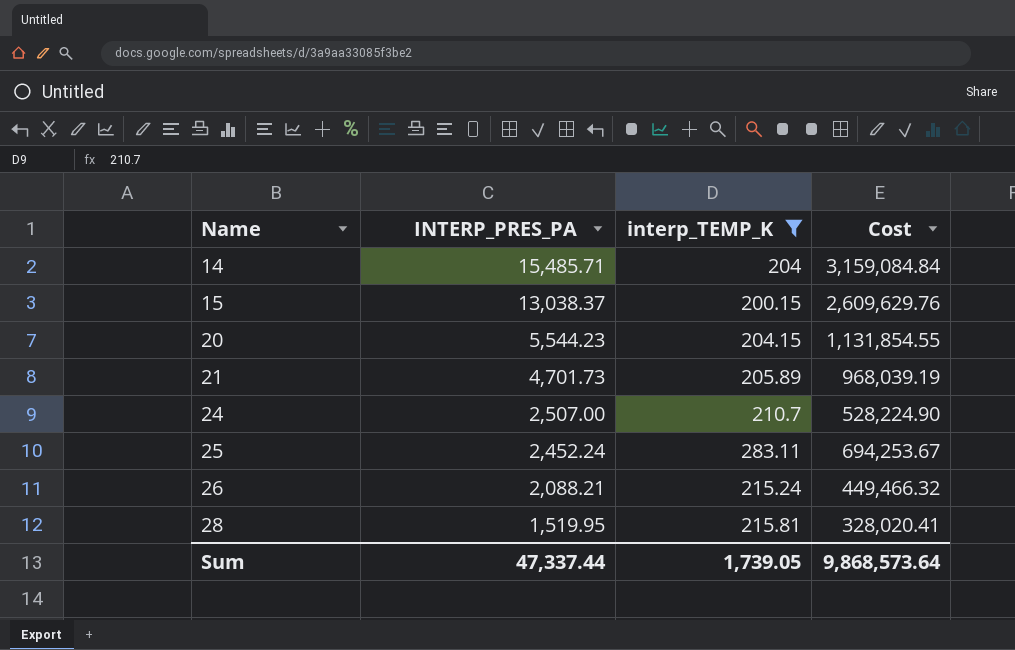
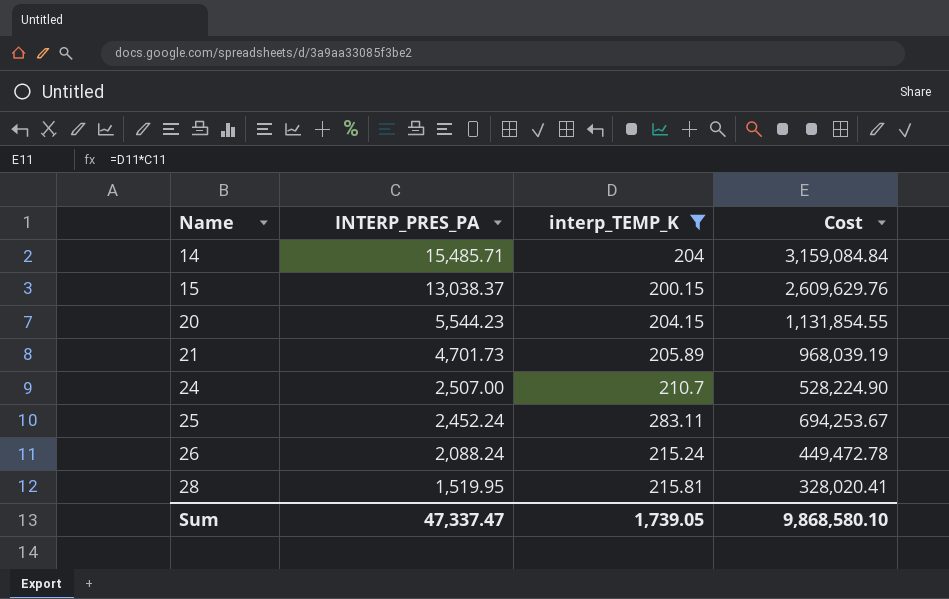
26 | INTERP_PRES_PA: 2,088.21 -> 2,088.24
26 | Cost: 449,466.32 -> 449,472.78
Sum | INTERP_PRES_PA: 47,337.44 -> 47,337.47
Sum | Cost: 9,868,573.64 -> 9,868,580.10

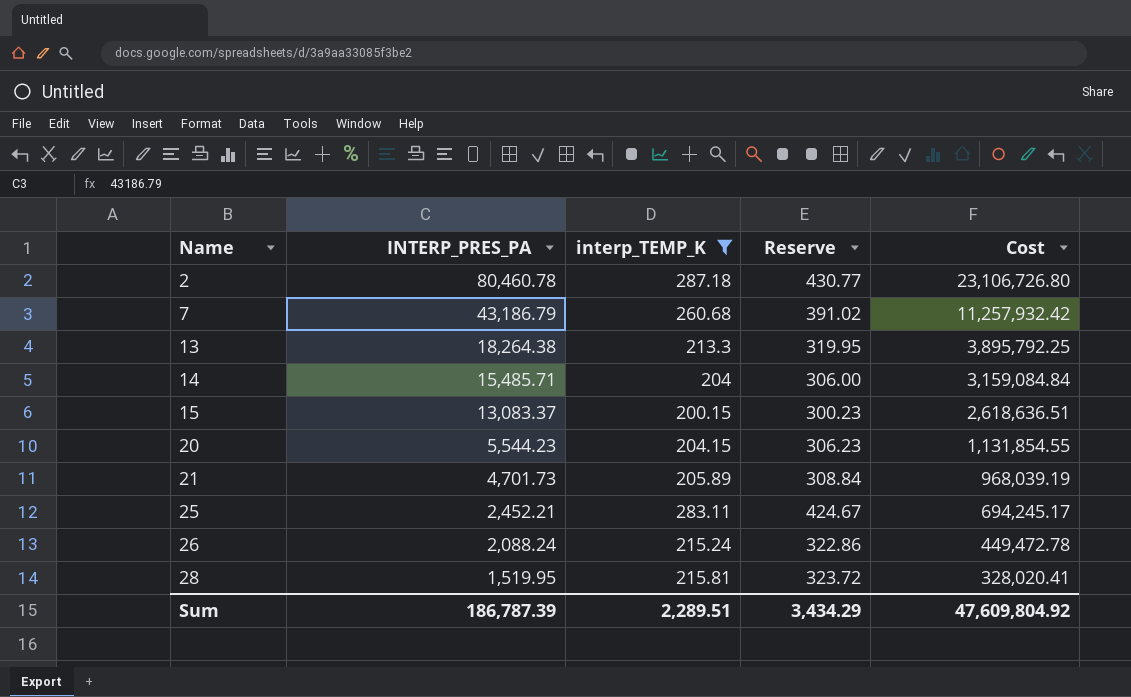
column Reserve | formula: none -> [interp_TEMP_K] * 1.5
row 24: 2,507.00 | 210.7 | 528,224.90 -> none
row 2: none -> 80,460.78 | 287.18 | 430.77 | 23,106,726.80
row 7: none -> 43,186.79 | 260.68 | 391.02 | 11,257,932.42
row 13: none -> 18,264.38 | 213.3 | 319.95 | 3,895,792.25
15 | INTERP_PRES_PA: 13,038.37 -> 13,083.37
15 | Cost: 2,609,629.76 -> 2,618,636.51
25 | INTERP_PRES_PA: 2,452.24 -> 2,452.21
25 | Cost: 694,253.67 -> 694,245.17
Sum | INTERP_PRES_PA: 47,337.47 -> 186,787.39
Sum | interp_TEMP_K: 1,739.05 -> 2,289.51
Sum | Cost: 9,868,580.10 -> 47,609,804.92

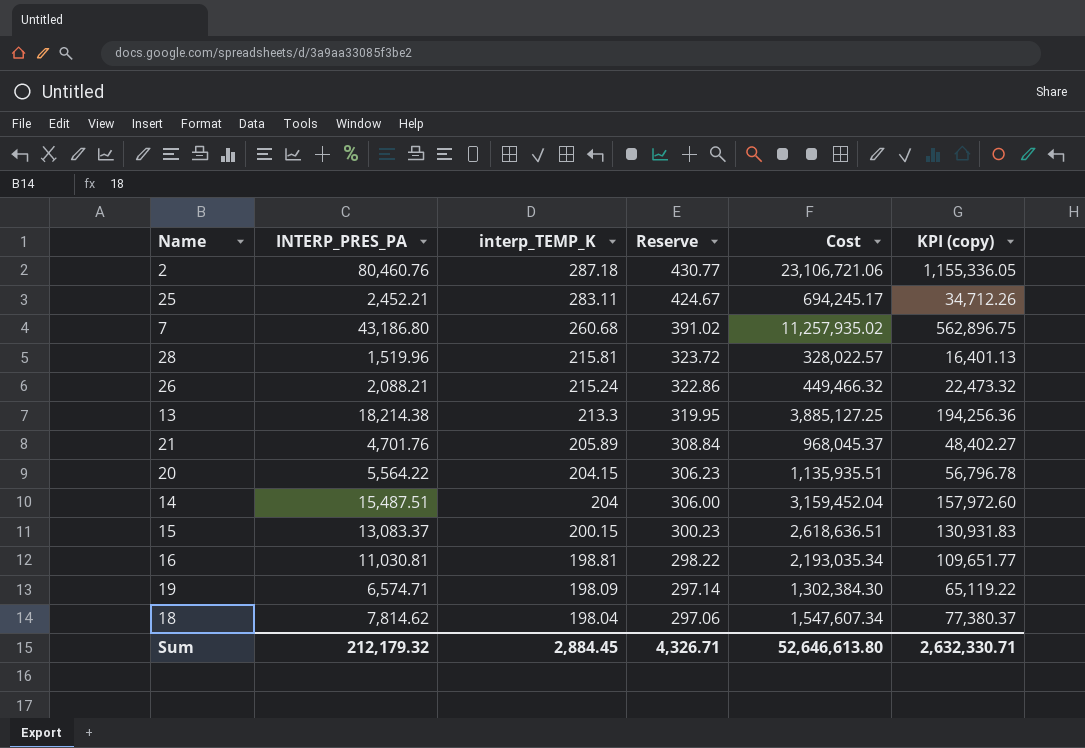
filter: interp_TEMP_K >= 200.15 -> none
row order: Name ascending -> interp_TEMP_K descending
column KPI (copy) | formula: none -> [Cost] * 0.05
2 | INTERP_PRES_PA: 80,460.78 -> 80,460.76
2 | Cost: 23,106,726.80 -> 23,106,721.06
7 | INTERP_PRES_PA: 43,186.79 -> 43,186.80
7 | Cost: 11,257,932.42 -> 11,257,935.02
28 | INTERP_PRES_PA: 1,519.95 -> 1,519.96
28 | Cost: 328,020.41 -> 328,022.57
26 | INTERP_PRES_PA: 2,088.24 -> 2,088.21
26 | Cost: 449,472.78 -> 449,466.32
13 | INTERP_PRES_PA: 18,264.38 -> 18,214.38
13 | Cost: 3,895,792.25 -> 3,885,127.25
21 | INTERP_PRES_PA: 4,701.73 -> 4,701.76
21 | Cost: 968,039.19 -> 968,045.37
20 | INTERP_PRES_PA: 5,544.23 -> 5,564.22
20 | Cost: 1,131,854.55 -> 1,135,935.51
14 | INTERP_PRES_PA: 15,485.71 -> 15,487.51
14 | Cost: 3,159,084.84 -> 3,159,452.04
Sum | INTERP_PRES_PA: 186,787.39 -> 212,179.32
Sum | interp_TEMP_K: 2,289.51 -> 2,884.45
Sum | Reserve: 3,434.29 -> 4,326.71
Sum | Cost: 47,609,804.92 -> 52,646,613.80

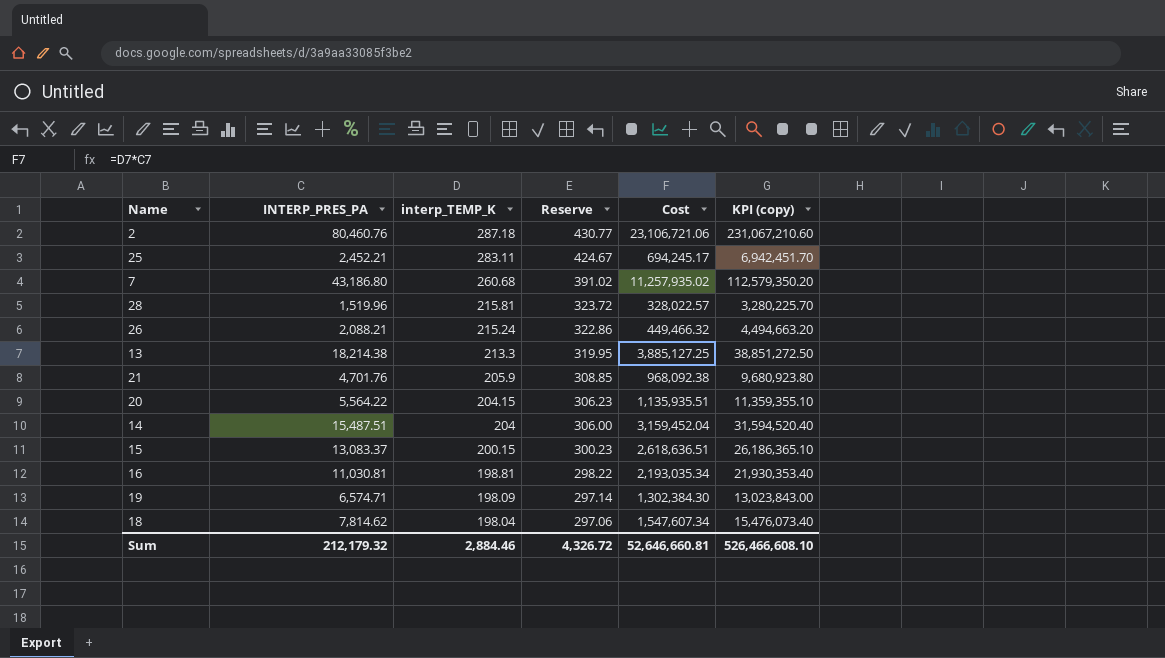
column KPI (copy) | formula: [Cost] * 0.05 -> [Cost] * 10
21 | interp_TEMP_K: 205.89 -> 205.9
21 | Reserve: 308.84 -> 308.85
21 | Cost: 968,045.37 -> 968,092.38
Sum | interp_TEMP_K: 2,884.45 -> 2,884.46
Sum | Reserve: 4,326.71 -> 4,326.72
Sum | Cost: 52,646,613.80 -> 52,646,660.81
Sum | KPI (copy): 2,632,330.71 -> 526,466,608.10

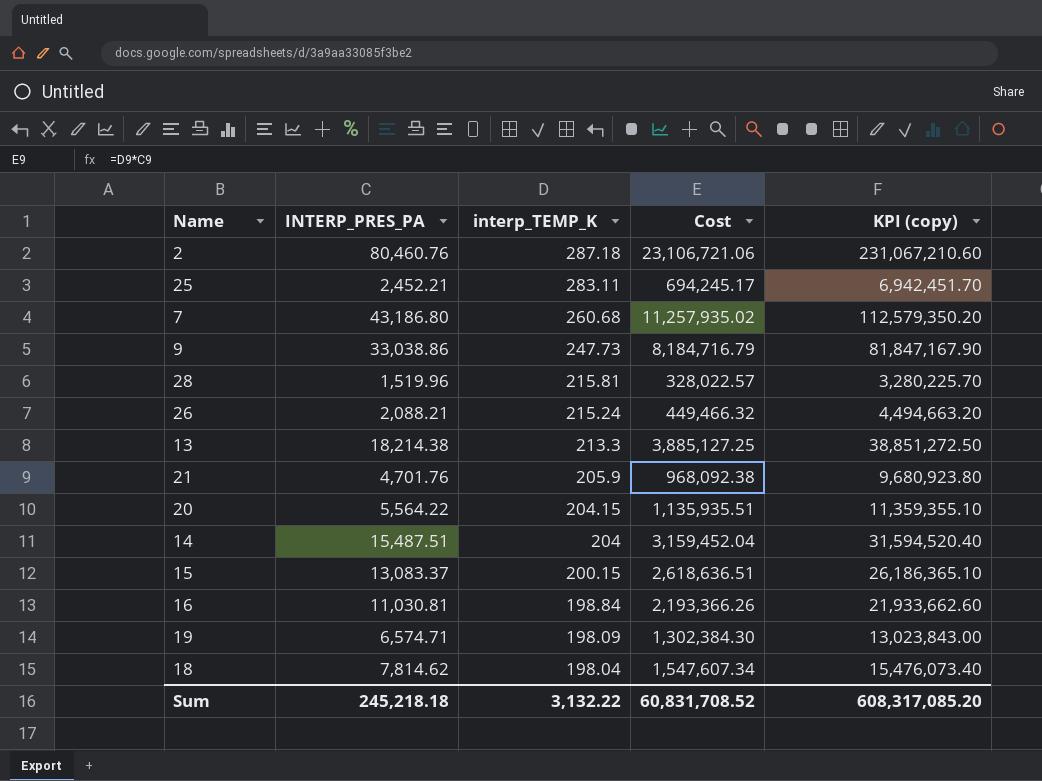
column Reserve | formula: [interp_TEMP_K] * 1.5 -> none
row 9: none -> 33,038.86 | 247.73 | 8,184,716.79 | 81,847,167.90
16 | interp_TEMP_K: 198.81 -> 198.84
16 | Cost: 2,193,035.34 -> 2,193,366.26
16 | KPI (copy): 21,930,353.40 -> 21,933,662.60
Sum | INTERP_PRES_PA: 212,179.32 -> 245,218.18
Sum | interp_TEMP_K: 2,884.46 -> 3,132.22
Sum | Cost: 52,646,660.81 -> 60,831,708.52
Sum | KPI (copy): 526,466,608.10 -> 608,317,085.20

